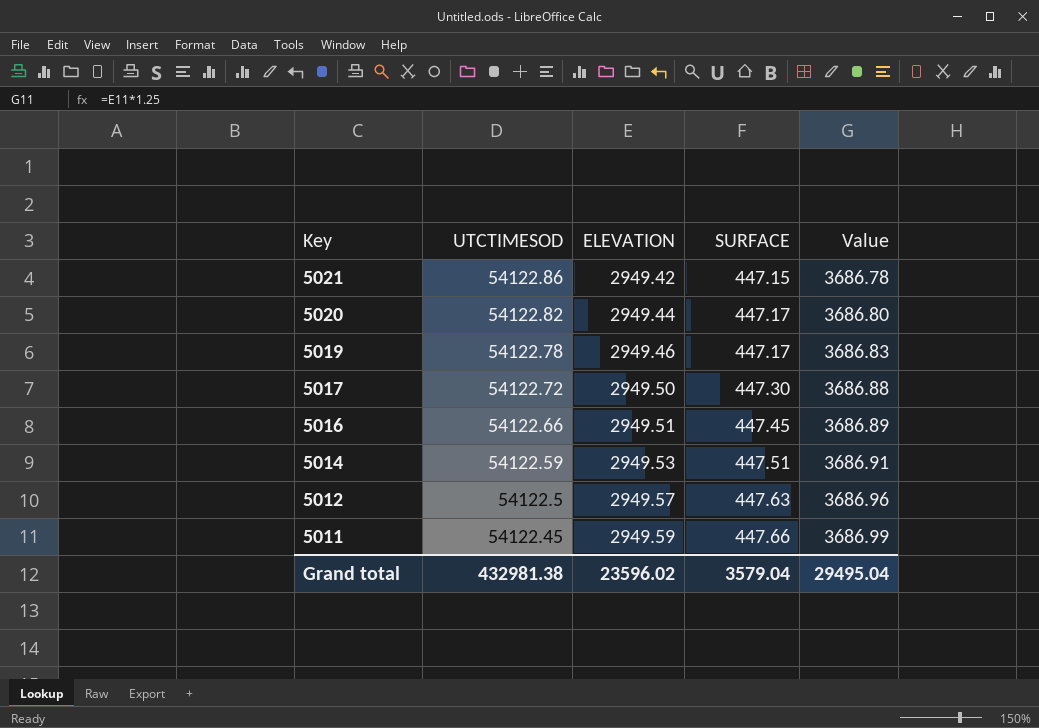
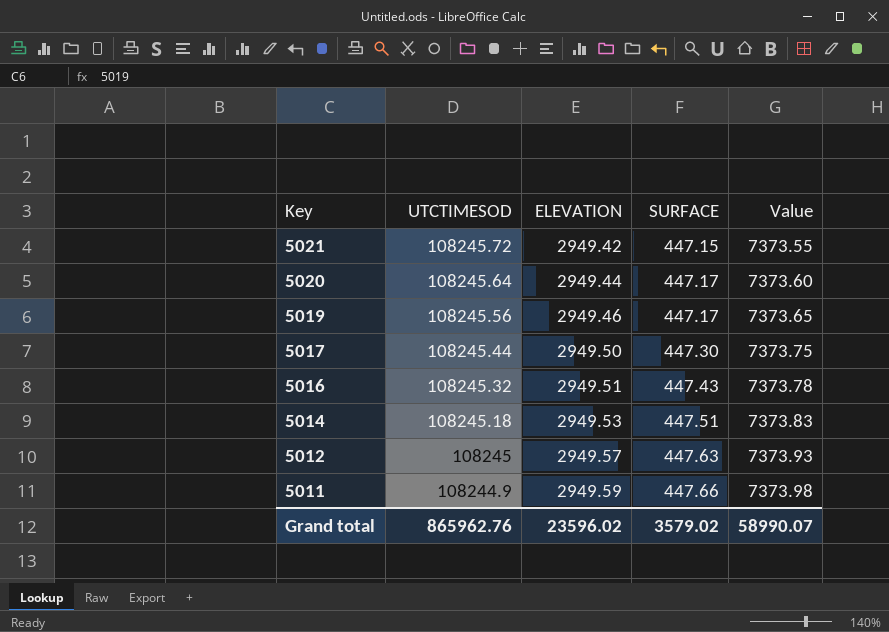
column Value | formula: [ELEVATION] * 1.25 -> [ELEVATION] * 2.5
5021 | UTCTIMESOD: 54122.86 -> 108245.72
5020 | UTCTIMESOD: 54122.82 -> 108245.64
5019 | UTCTIMESOD: 54122.78 -> 108245.56
5017 | UTCTIMESOD: 54122.72 -> 108245.44
5016 | UTCTIMESOD: 54122.66 -> 108245.32
5016 | SURFACE: 447.45 -> 447.43
5014 | UTCTIMESOD: 54122.59 -> 108245.18
5012 | UTCTIMESOD: 54122.5 -> 108245
5011 | UTCTIMESOD: 54122.45 -> 108244.9
Grand total | UTCTIMESOD: 432981.38 -> 865962.76
Grand total | SURFACE: 3579.04 -> 3579.02
Grand total | Value: 29495.04 -> 58990.07

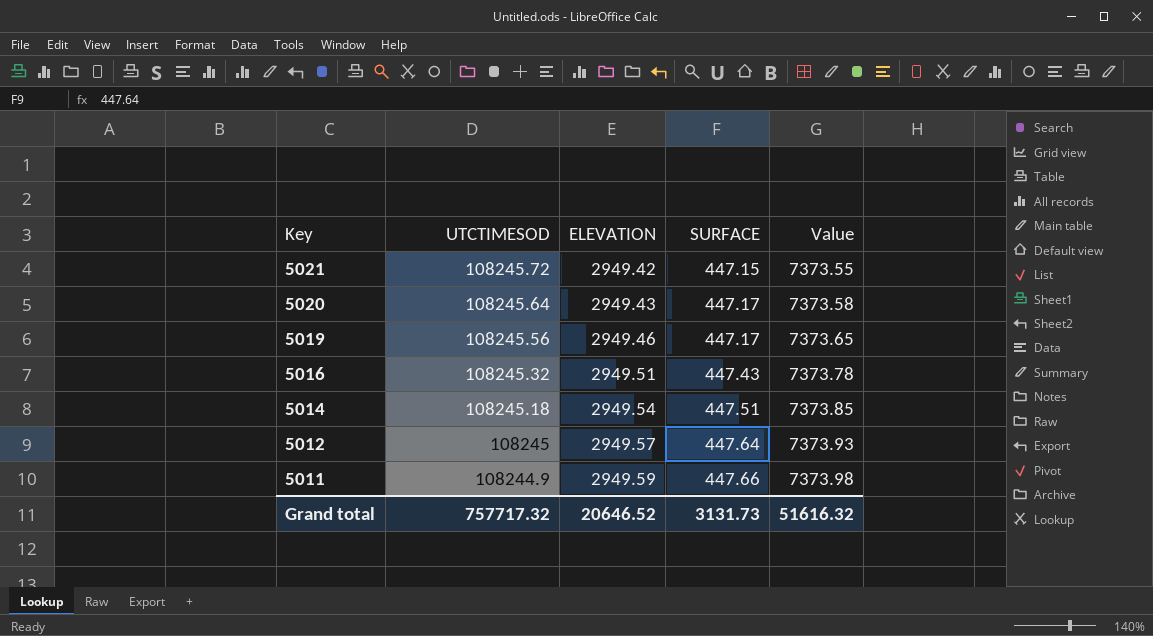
row 5017: 108245.44 | 2949.50 | 447.30 | 7373.75 -> none
5020 | ELEVATION: 2949.44 -> 2949.43
5020 | Value: 7373.60 -> 7373.58
5014 | ELEVATION: 2949.53 -> 2949.54
5014 | Value: 7373.83 -> 7373.85
5012 | SURFACE: 447.63 -> 447.64
Grand total | UTCTIMESOD: 865962.76 -> 757717.32
Grand total | ELEVATION: 23596.02 -> 20646.52
Grand total | SURFACE: 3579.02 -> 3131.73
Grand total | Value: 58990.07 -> 51616.32

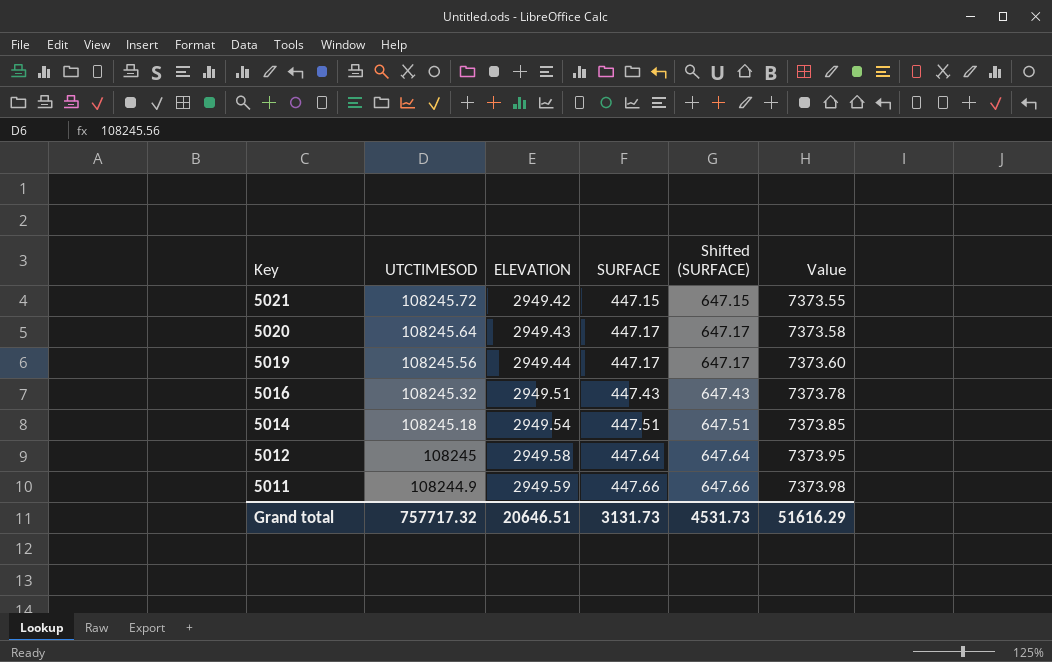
column Shifted (SURFACE) | formula: none -> [SURFACE] + 200
5019 | ELEVATION: 2949.46 -> 2949.44
5019 | Value: 7373.65 -> 7373.60
5012 | ELEVATION: 2949.57 -> 2949.58
5012 | Value: 7373.93 -> 7373.95
Grand total | ELEVATION: 20646.52 -> 20646.51
Grand total | Value: 51616.32 -> 51616.29

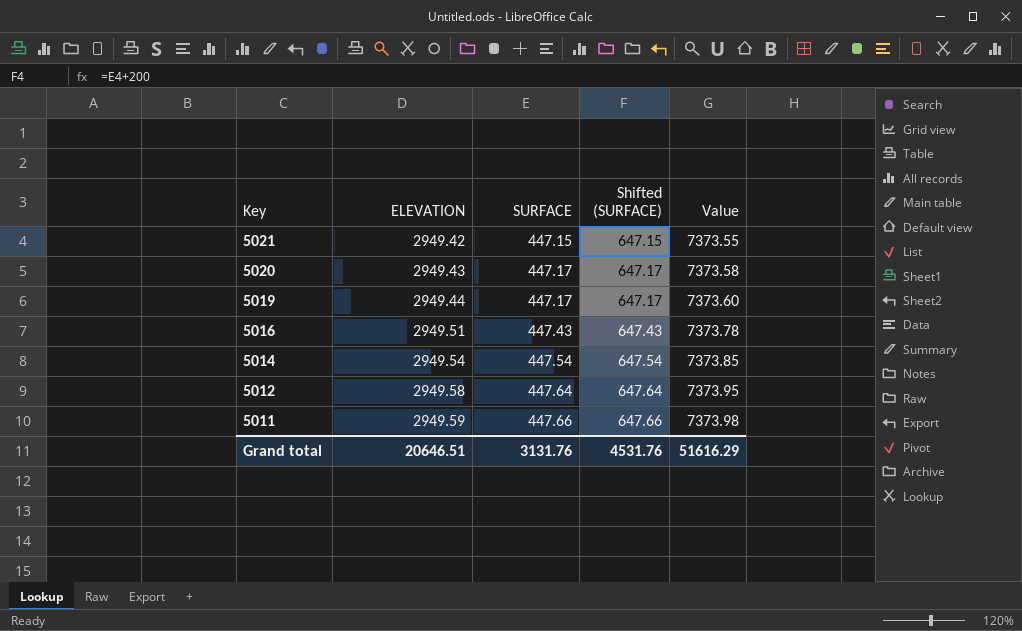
column UTCTIMESOD | position: 2 -> none
5014 | SURFACE: 447.51 -> 447.54
5014 | Shifted (SURFACE): 647.51 -> 647.54
Grand total | SURFACE: 3131.73 -> 3131.76
Grand total | Shifted (SURFACE): 4531.73 -> 4531.76

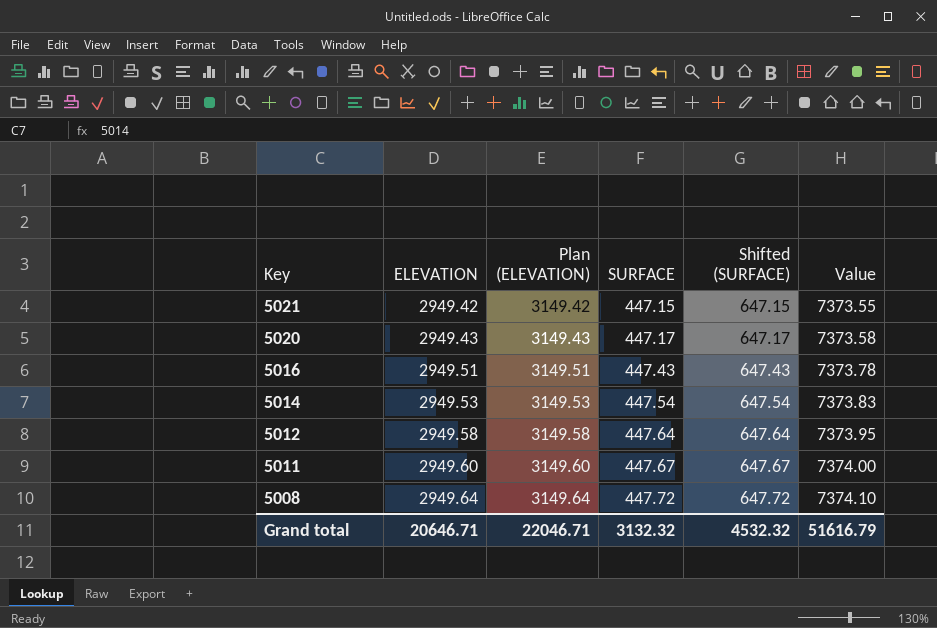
column Plan (ELEVATION) | formula: none -> [ELEVATION] + 200
row 5019: 2949.44 | 447.17 | 647.17 | 7373.60 -> none
5014 | ELEVATION: 2949.54 -> 2949.53
5014 | Value: 7373.85 -> 7373.83
5011 | ELEVATION: 2949.59 -> 2949.60
5011 | SURFACE: 447.66 -> 447.67
5011 | Shifted (SURFACE): 647.66 -> 647.67
5011 | Value: 7373.98 -> 7374.00
row 5008: none -> 2949.64 | 3149.64 | 447.72 | 647.72 | 7374.10
Grand total | ELEVATION: 20646.51 -> 20646.71
Grand total | SURFACE: 3131.76 -> 3132.32
Grand total | Shifted (SURFACE): 4531.76 -> 4532.32
Grand total | Value: 51616.29 -> 51616.79

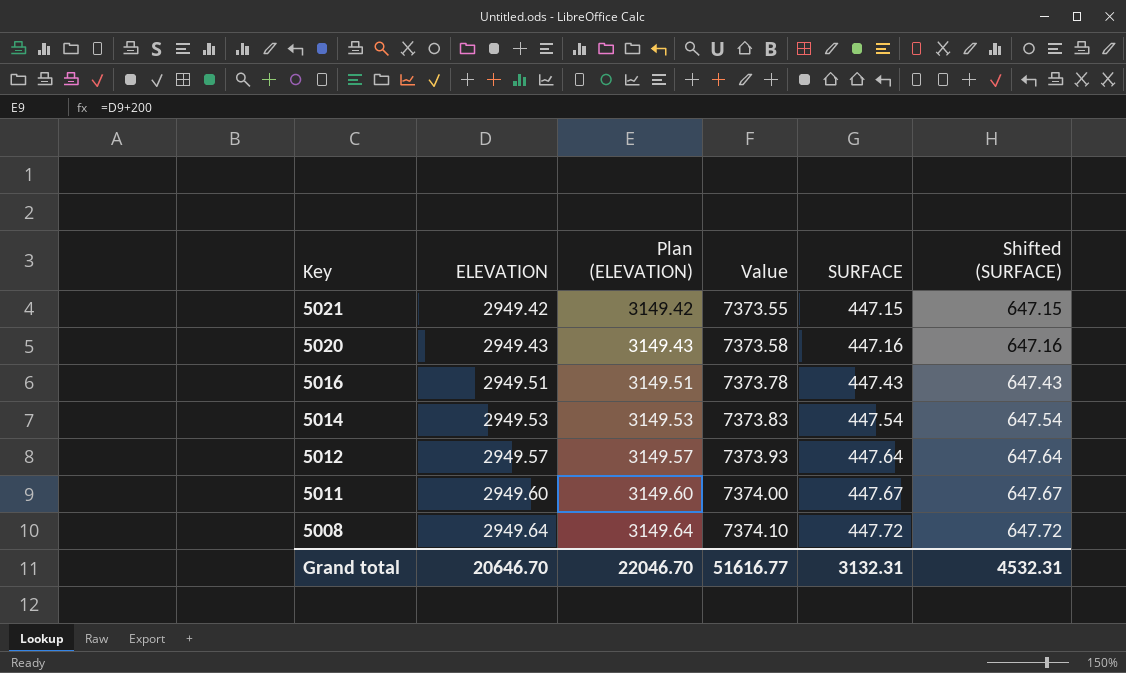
column Value | position: 6 -> 4
5020 | SURFACE: 447.17 -> 447.16
5020 | Shifted (SURFACE): 647.17 -> 647.16
5012 | ELEVATION: 2949.58 -> 2949.57
5012 | Plan (ELEVATION): 3149.58 -> 3149.57
5012 | Value: 7373.95 -> 7373.93
Grand total | ELEVATION: 20646.71 -> 20646.70
Grand total | Plan (ELEVATION): 22046.71 -> 22046.70
Grand total | Value: 51616.79 -> 51616.77
Grand total | SURFACE: 3132.32 -> 3132.31
Grand total | Shifted (SURFACE): 4532.32 -> 4532.31

